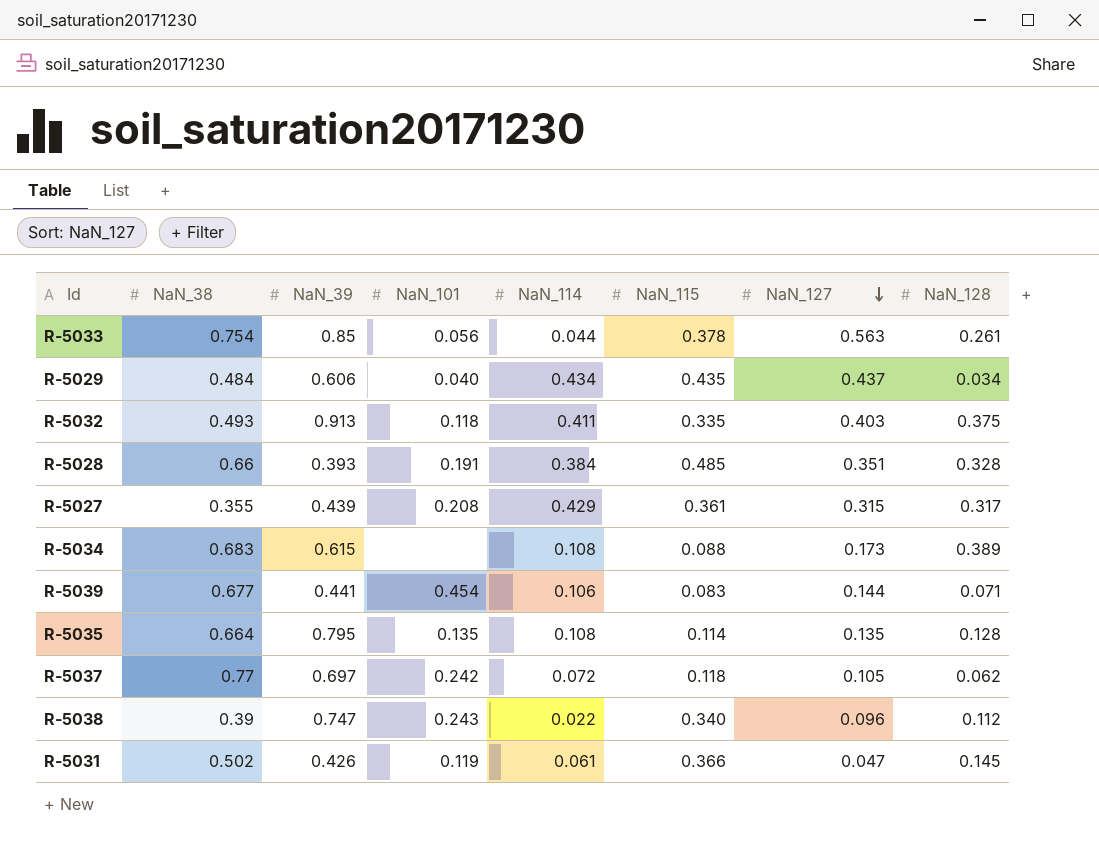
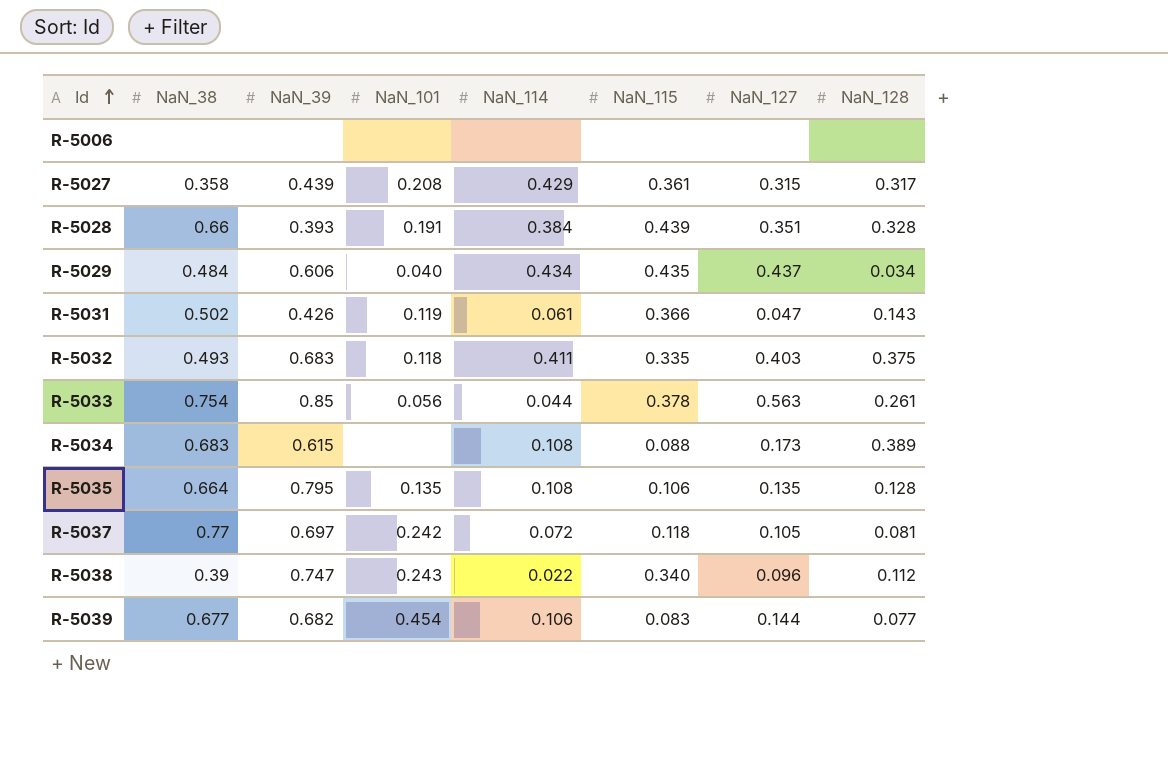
row order: NaN_127 descending -> Id ascending
row R-5006: none -> none | none | none | none | none | none | none
R-5027 | NaN_38: 0.355 -> 0.358
R-5028 | NaN_115: 0.485 -> 0.439
R-5031 | NaN_128: 0.145 -> 0.143
R-5032 | NaN_39: 0.913 -> 0.683
R-5035 | NaN_115: 0.114 -> 0.106
R-5037 | NaN_128: 0.062 -> 0.081
R-5039 | NaN_39: 0.441 -> 0.682
R-5039 | NaN_128: 0.071 -> 0.077

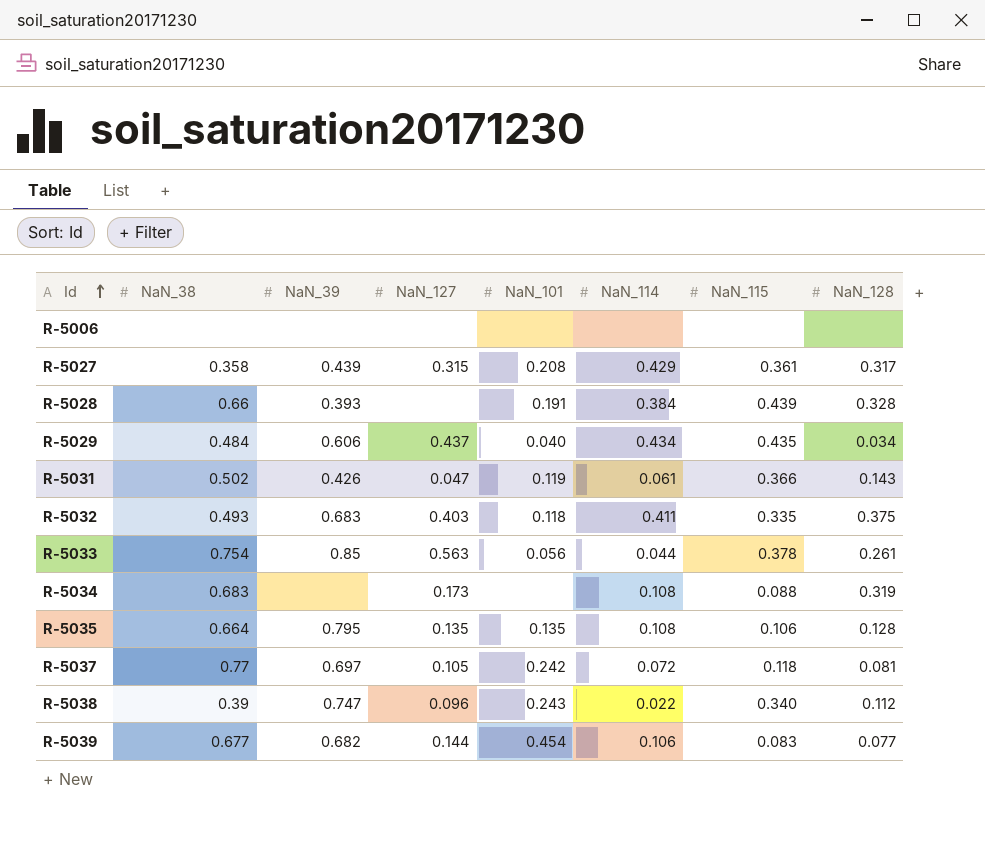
column NaN_127 | position: 7 -> 4
R-5028 | NaN_127: 0.351 -> none
R-5034 | NaN_39: 0.615 -> none
R-5034 | NaN_128: 0.389 -> 0.319

